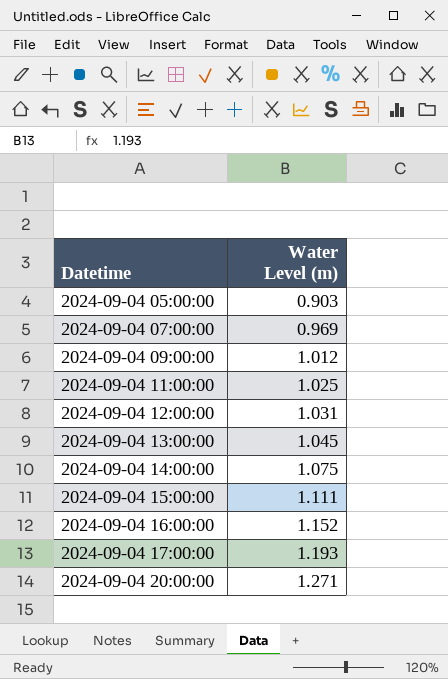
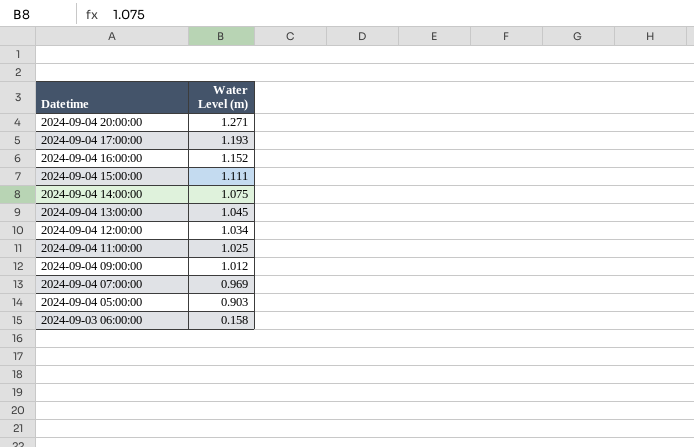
row order: Datetime ascending -> Datetime descending
2024-09-04 12:00:00 | Water Level (m): 1.031 -> 1.034
row 2024-09-03 06:00:00: none -> 0.158

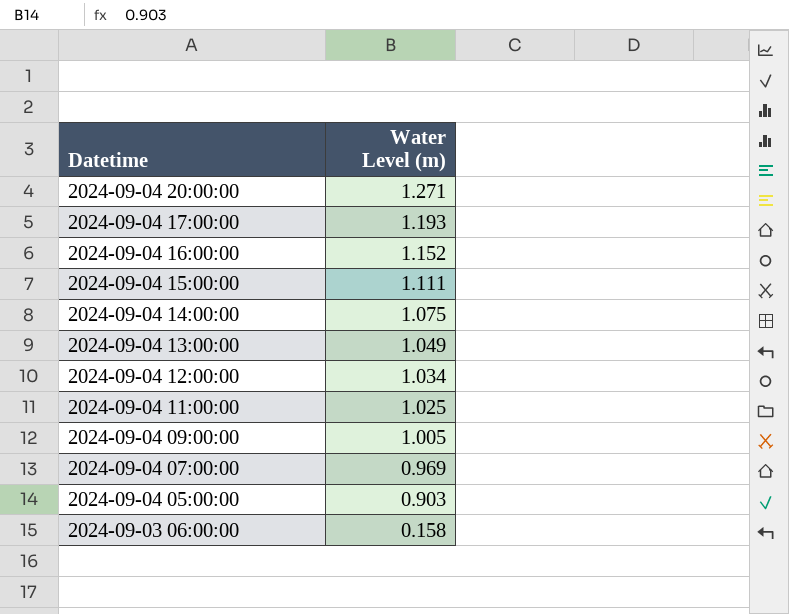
2024-09-04 13:00:00 | Water Level (m): 1.045 -> 1.049
2024-09-04 09:00:00 | Water Level (m): 1.012 -> 1.005

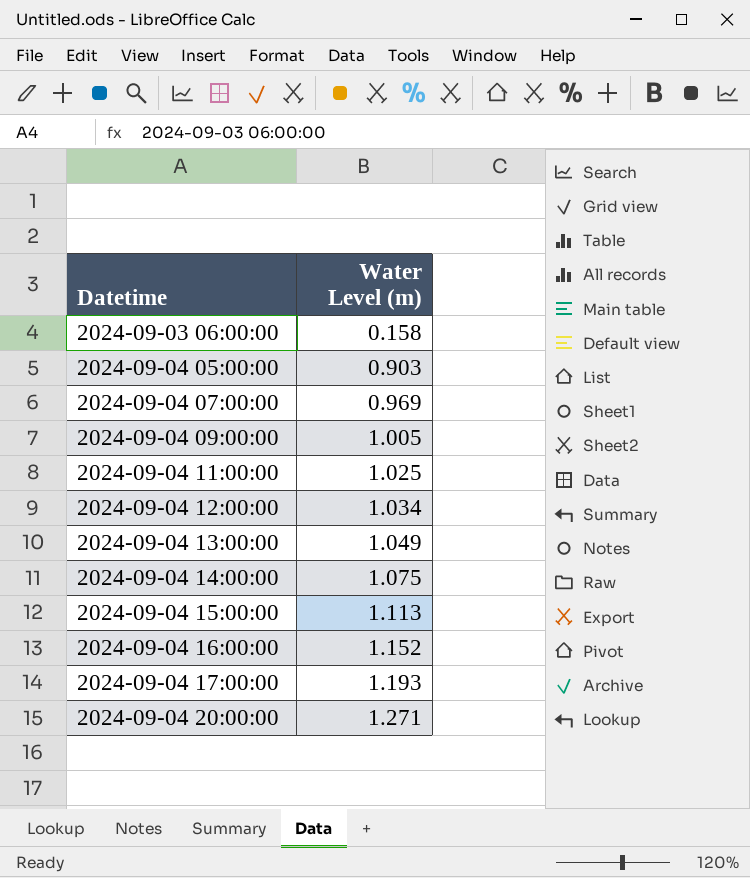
row order: Datetime descending -> Datetime ascending
2024-09-04 15:00:00 | Water Level (m): 1.111 -> 1.113

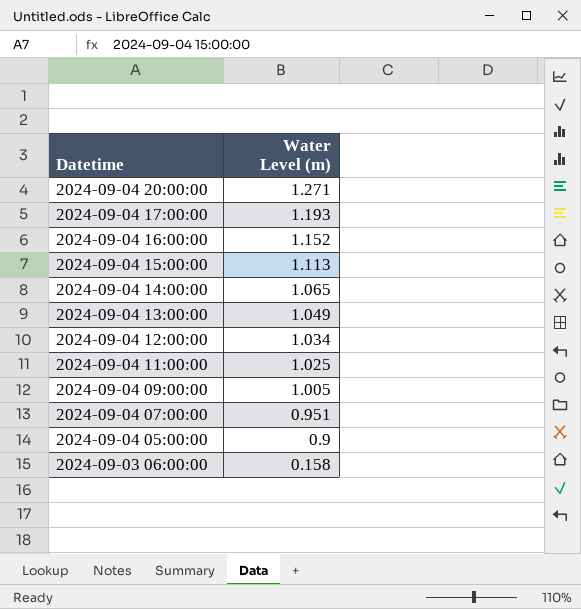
row order: Datetime ascending -> Datetime descending
2024-09-04 14:00:00 | Water Level (m): 1.075 -> 1.065
2024-09-04 07:00:00 | Water Level (m): 0.969 -> 0.951
2024-09-04 05:00:00 | Water Level (m): 0.903 -> 0.9

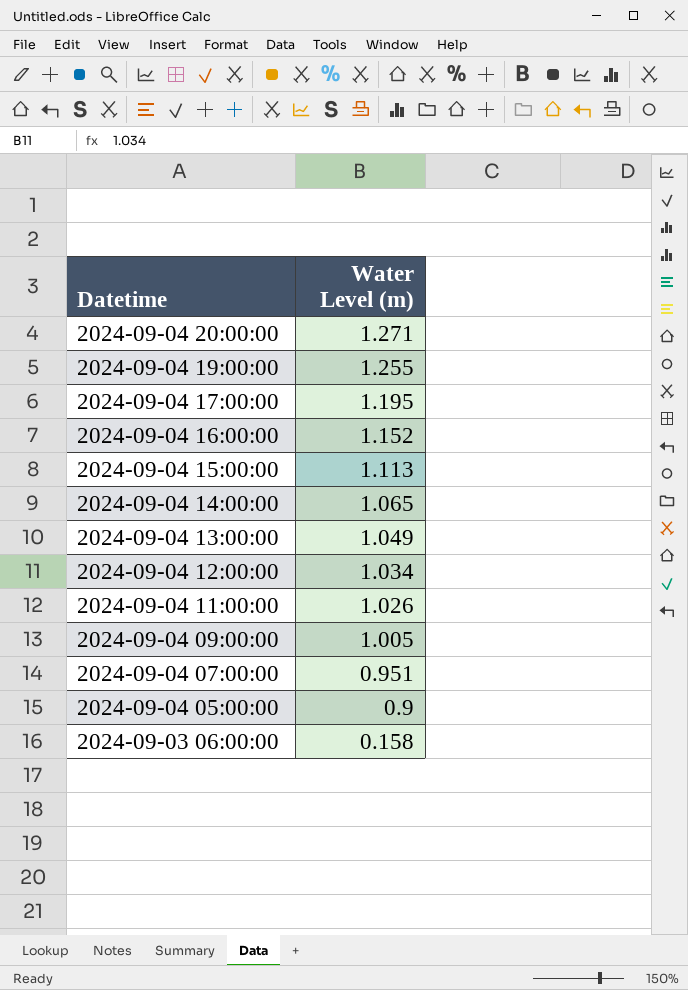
row 2024-09-04 19:00:00: none -> 1.255
2024-09-04 17:00:00 | Water Level (m): 1.193 -> 1.195
2024-09-04 11:00:00 | Water Level (m): 1.025 -> 1.026

